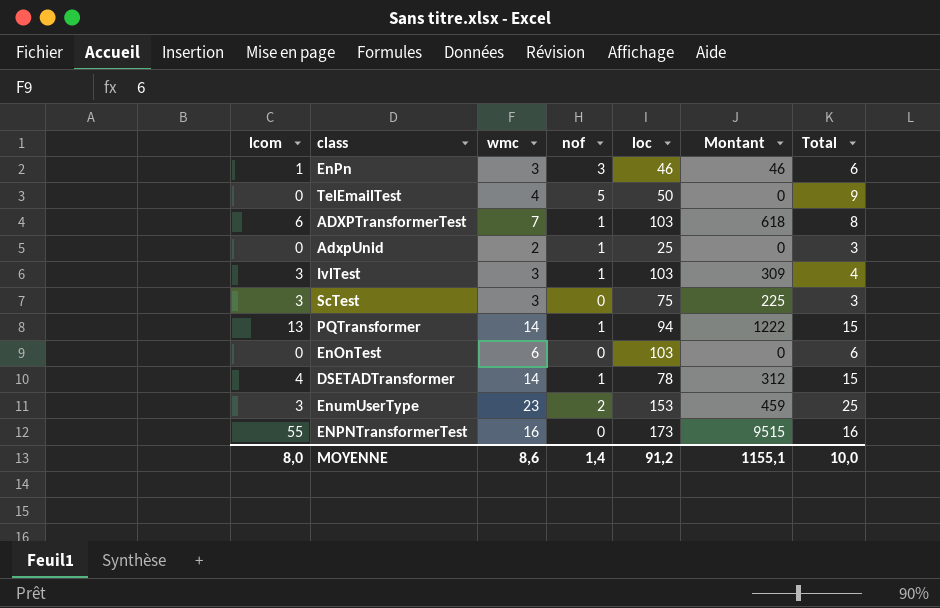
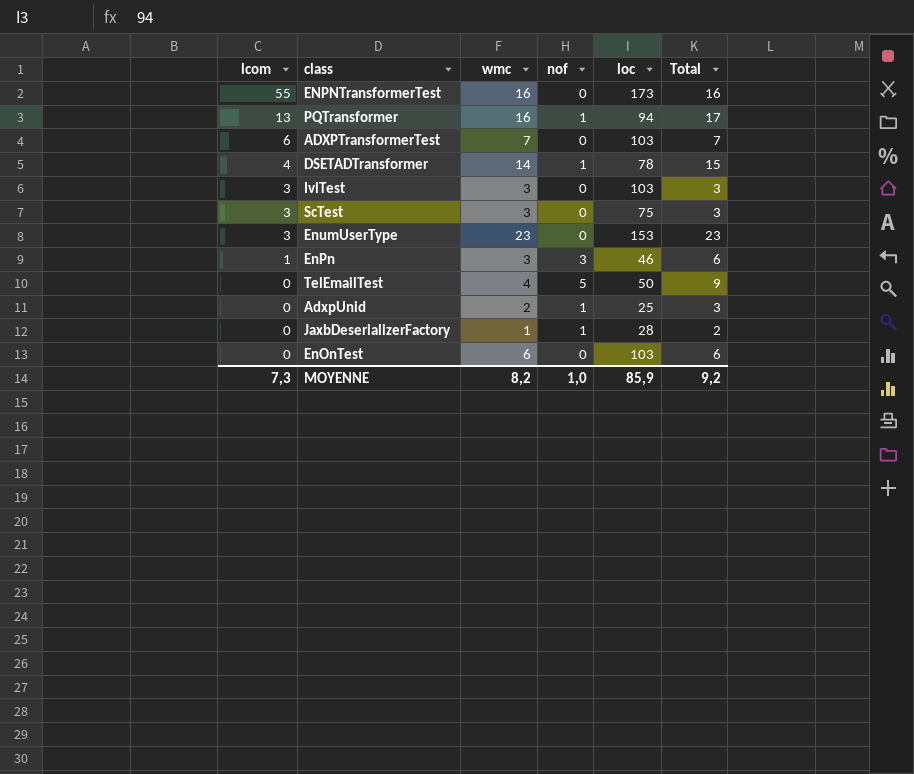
row order: none -> lcom descending
column Montant | formula: [lcom] * [loc] -> none
PQTransformer | wmc: 14 -> 16
PQTransformer | Total: 15 -> 17
ADXPTransformerTest | nof: 1 -> 0
ADXPTransformerTest | Total: 8 -> 7
IvlTest | nof: 1 -> 0
IvlTest | Total: 4 -> 3
EnumUserType | nof: 2 -> 0
EnumUserType | Total: 25 -> 23
row JaxbDeserializerFactory: none -> 0 | 1 | 1 | 28 | 2
MOYENNE | lcom: 8,0 -> 7,3
MOYENNE | wmc: 8,6 -> 8,2
MOYENNE | nof: 1,4 -> 1,0
MOYENNE | loc: 91,2 -> 85,9
MOYENNE | Total: 10,0 -> 9,2

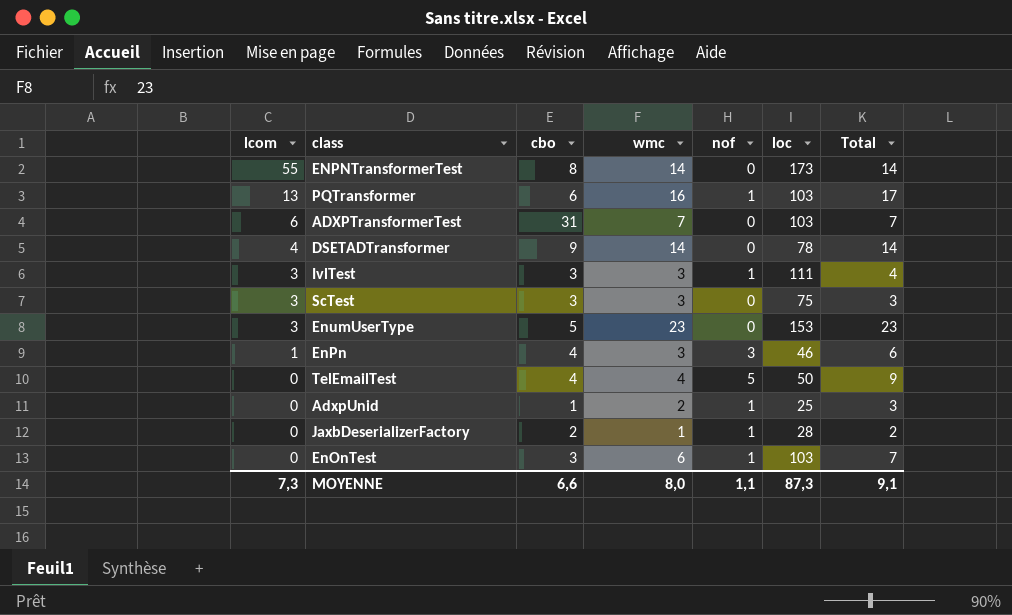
column cbo | position: none -> 3
ENPNTransformerTest | wmc: 16 -> 14
ENPNTransformerTest | Total: 16 -> 14
PQTransformer | loc: 94 -> 103
DSETADTransformer | nof: 1 -> 0
DSETADTransformer | Total: 15 -> 14
IvlTest | nof: 0 -> 1
IvlTest | loc: 103 -> 111
IvlTest | Total: 3 -> 4
EnOnTest | nof: 0 -> 1
EnOnTest | Total: 6 -> 7
MOYENNE | wmc: 8,2 -> 8,0
MOYENNE | nof: 1,0 -> 1,1
MOYENNE | loc: 85,9 -> 87,3
MOYENNE | Total: 9,2 -> 9,1

